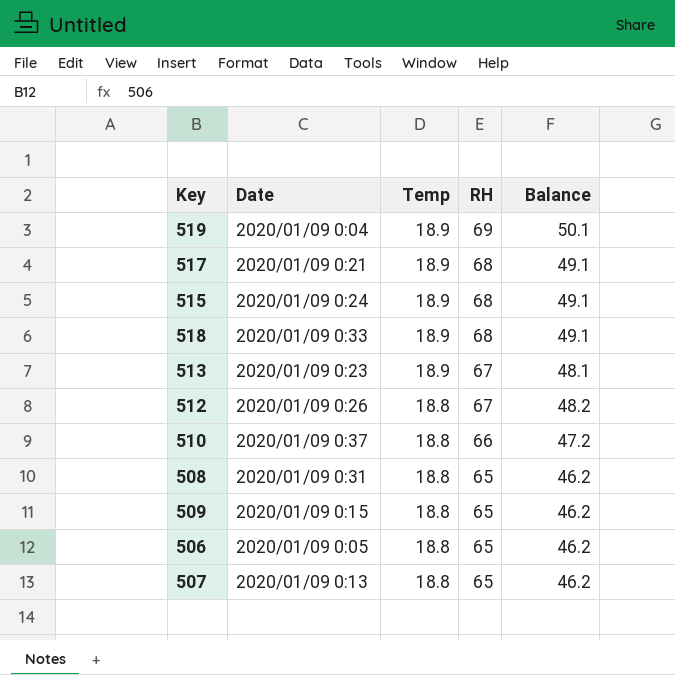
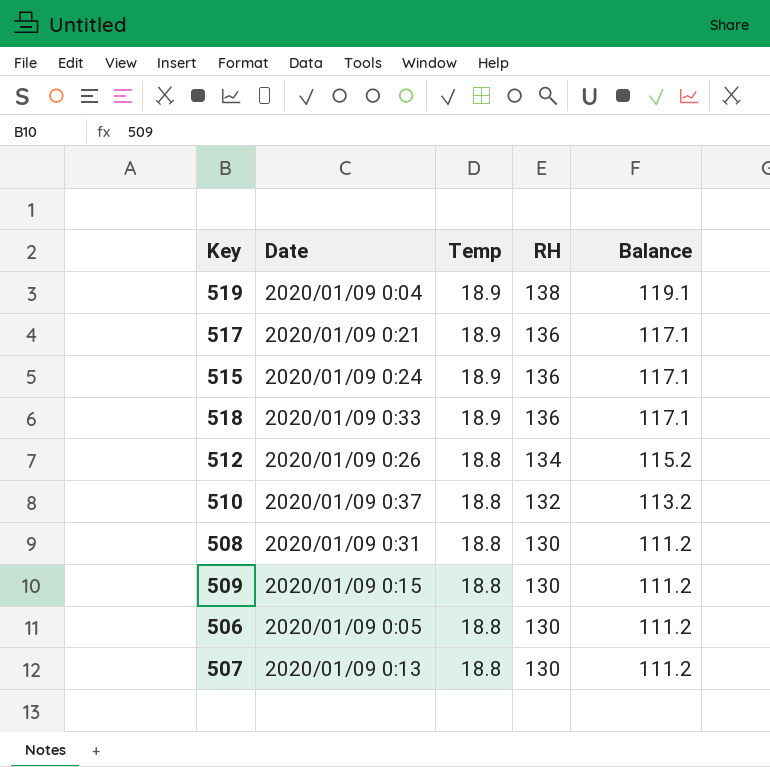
row 513: 2020/01/09 0:23 | 18.9 | 67 | 48.1 -> none
519 | RH: 69 -> 138
519 | Balance: 50.1 -> 119.1
517 | RH: 68 -> 136
517 | Balance: 49.1 -> 117.1
515 | RH: 68 -> 136
515 | Balance: 49.1 -> 117.1
518 | RH: 68 -> 136
518 | Balance: 49.1 -> 117.1
512 | RH: 67 -> 134
512 | Balance: 48.2 -> 115.2
510 | RH: 66 -> 132
510 | Balance: 47.2 -> 113.2
508 | RH: 65 -> 130
508 | Balance: 46.2 -> 111.2
509 | RH: 65 -> 130
509 | Balance: 46.2 -> 111.2
506 | RH: 65 -> 130
506 | Balance: 46.2 -> 111.2
507 | RH: 65 -> 130
507 | Balance: 46.2 -> 111.2

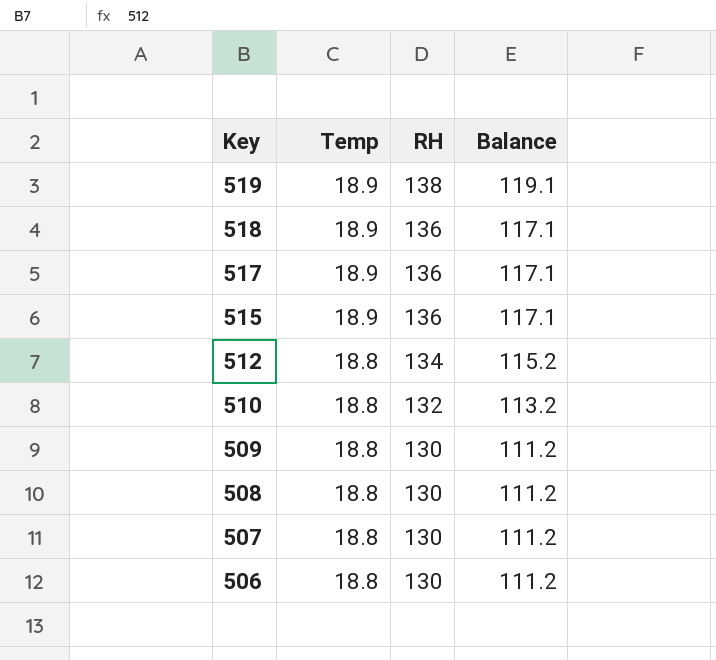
row order: Temp descending -> Key descending
column Date | position: 2 -> none

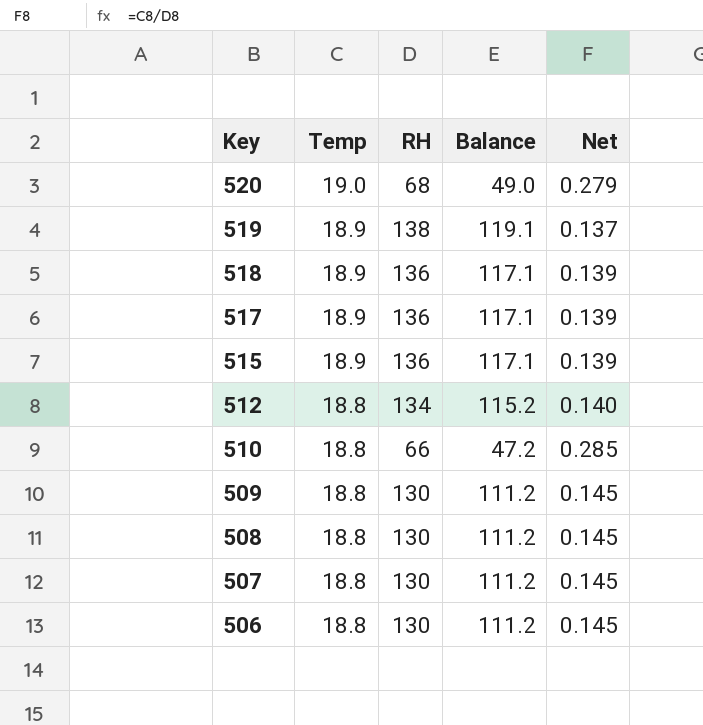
column Net | formula: none -> [Temp] / [RH]
row 520: none -> 19.0 | 68 | 49.0 | 0.279
510 | RH: 132 -> 66
510 | Balance: 113.2 -> 47.2

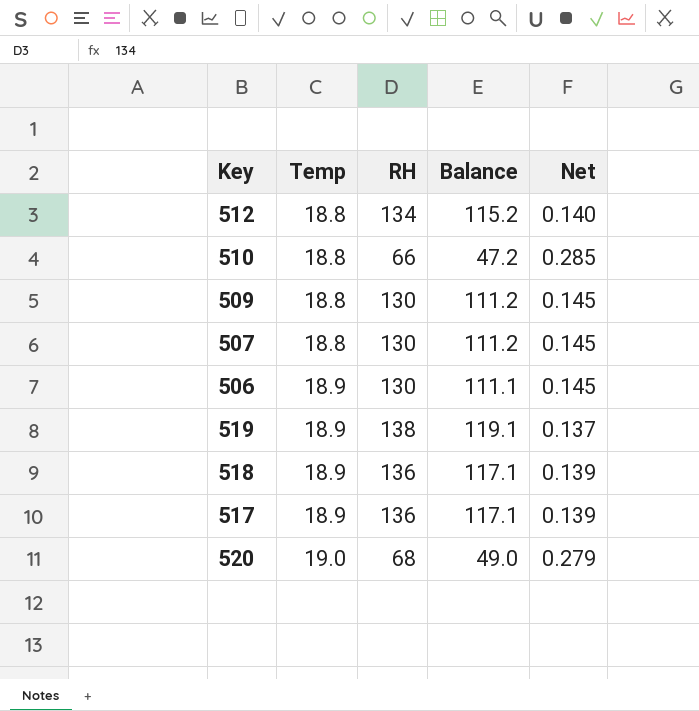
row order: Key descending -> Temp ascending
row 515: 18.9 | 136 | 117.1 | 0.139 -> none
row 508: 18.8 | 130 | 111.2 | 0.145 -> none
506 | Temp: 18.8 -> 18.9
506 | Balance: 111.2 -> 111.1

